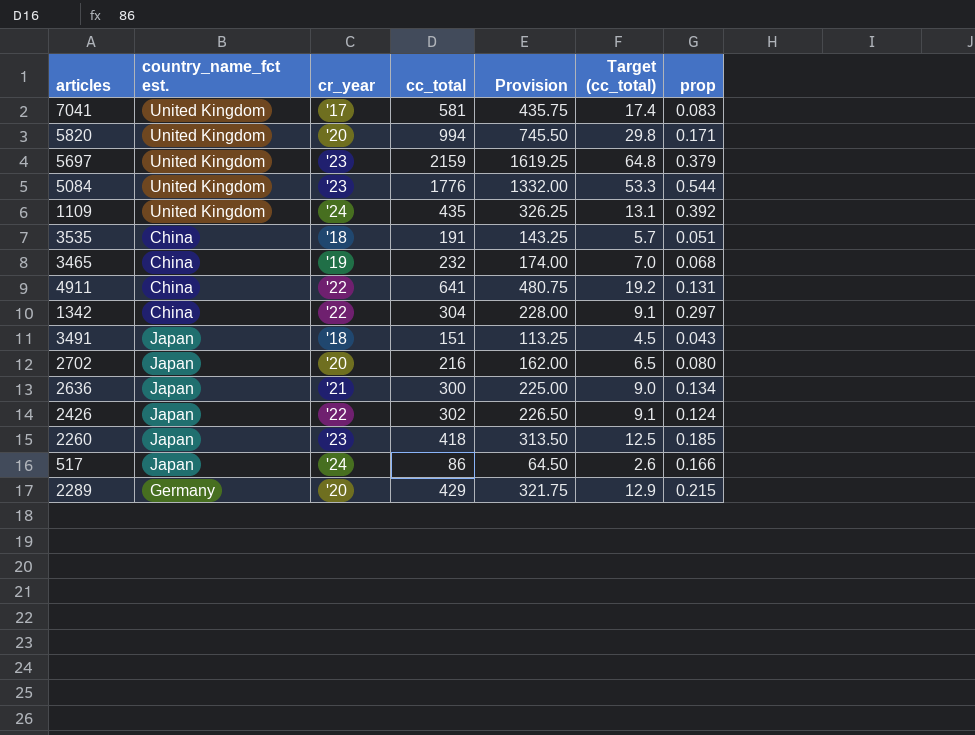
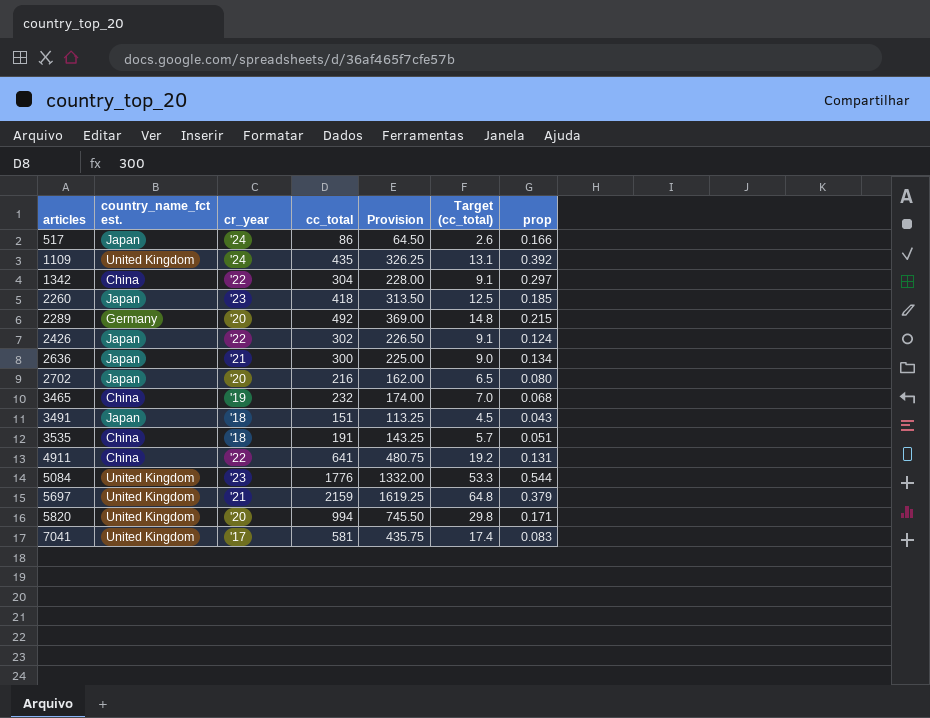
row order: none -> articles ascending
2289 | cc_total: 429 -> 492
2289 | Provision: 321.75 -> 369.00
2289 | Target (cc_total): 12.9 -> 14.8
5697 | cr_year: '23 -> '21

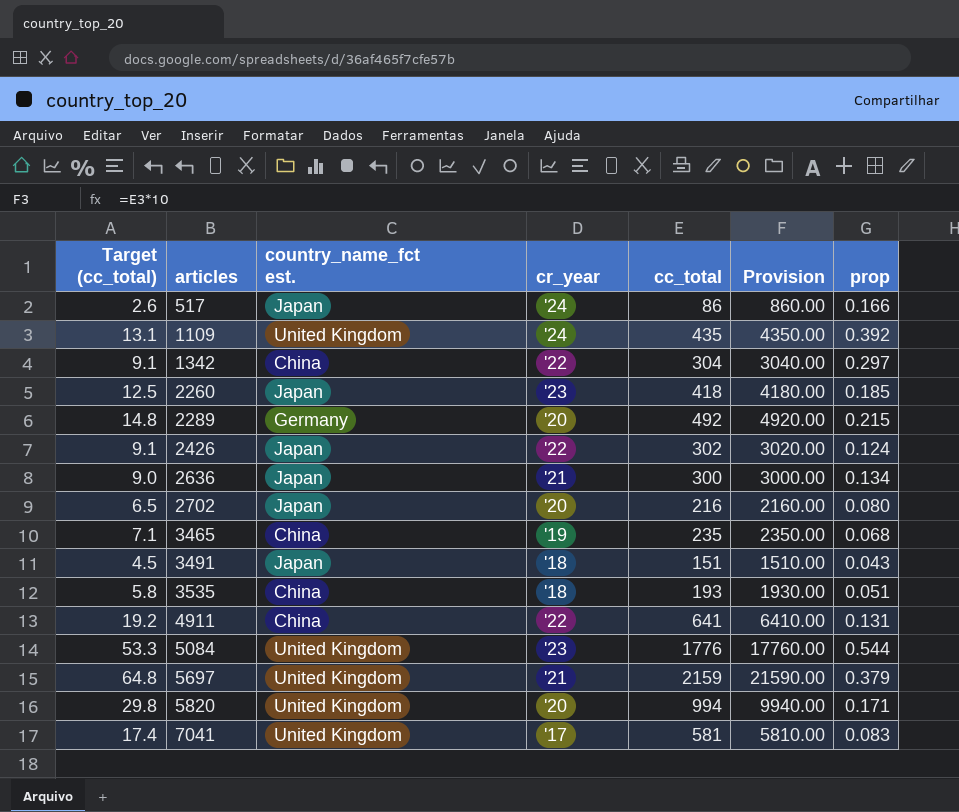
column Target (cc_total) | position: 6 -> 1
column Provision | formula: [cc_total] * 0.75 -> [cc_total] * 10
3465 | Target (cc_total): 7.0 -> 7.1
3465 | cc_total: 232 -> 235
3535 | Target (cc_total): 5.7 -> 5.8
3535 | cc_total: 191 -> 193

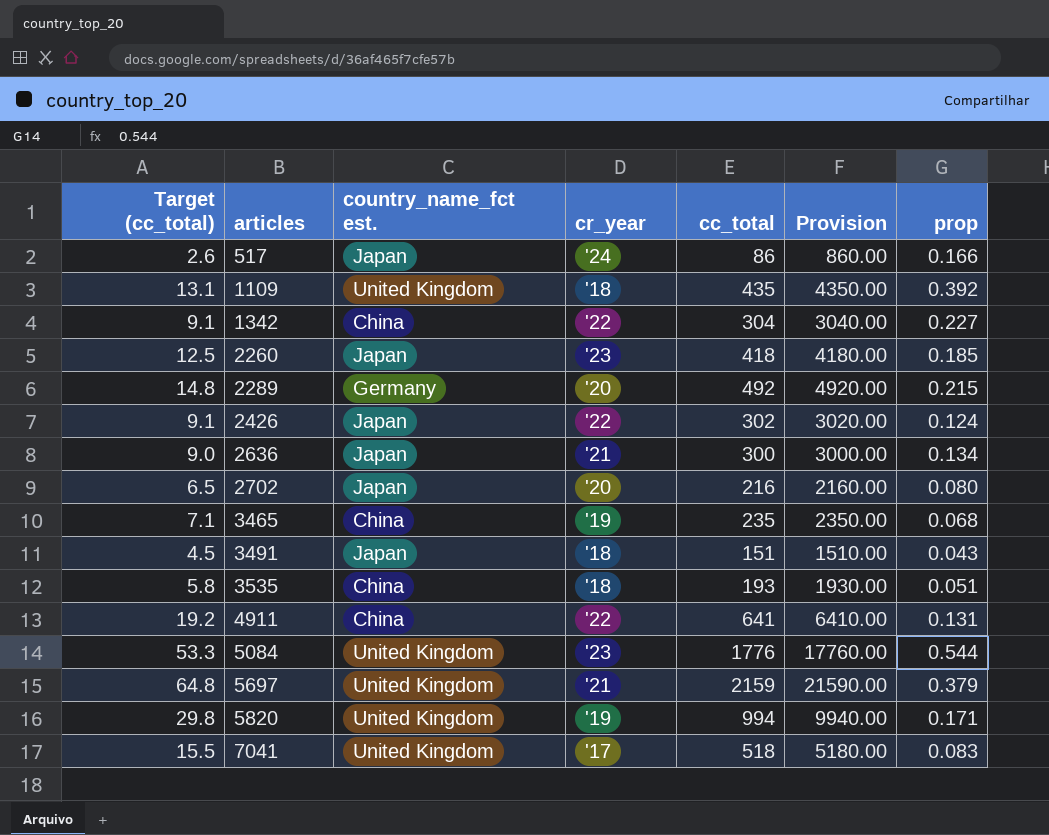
1109 | cr_year: '24 -> '18
1342 | prop: 0.297 -> 0.227
5820 | cr_year: '20 -> '19
7041 | Target (cc_total): 17.4 -> 15.5
7041 | cc_total: 581 -> 518
7041 | Provision: 5810.00 -> 5180.00

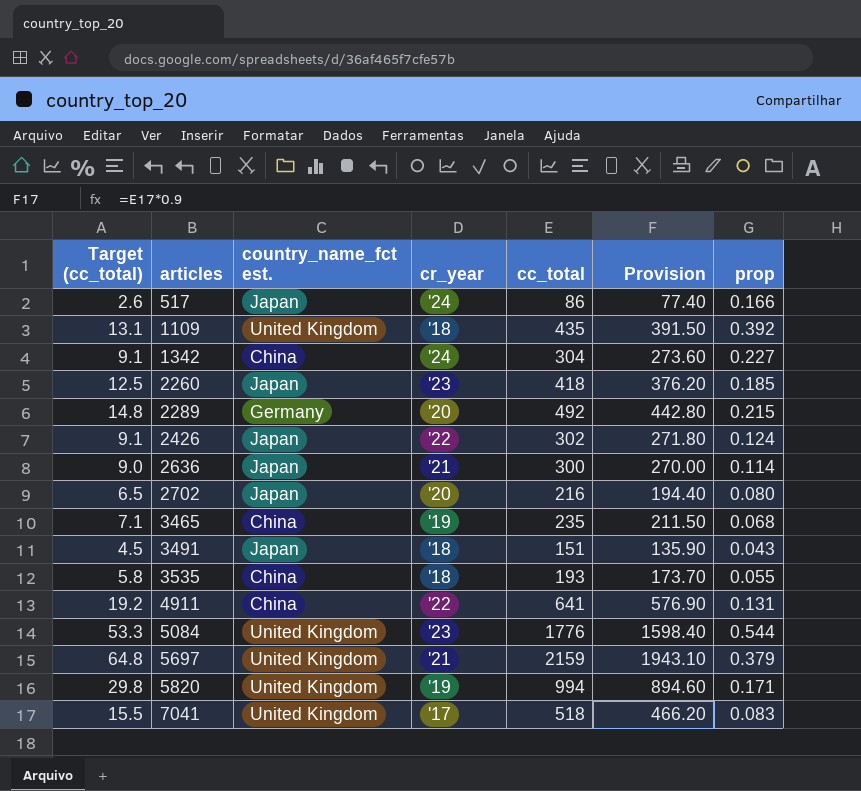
column Provision | formula: [cc_total] * 10 -> [cc_total] * 0.9
1342 | cr_year: '22 -> '24
2636 | prop: 0.134 -> 0.114
3535 | prop: 0.051 -> 0.055

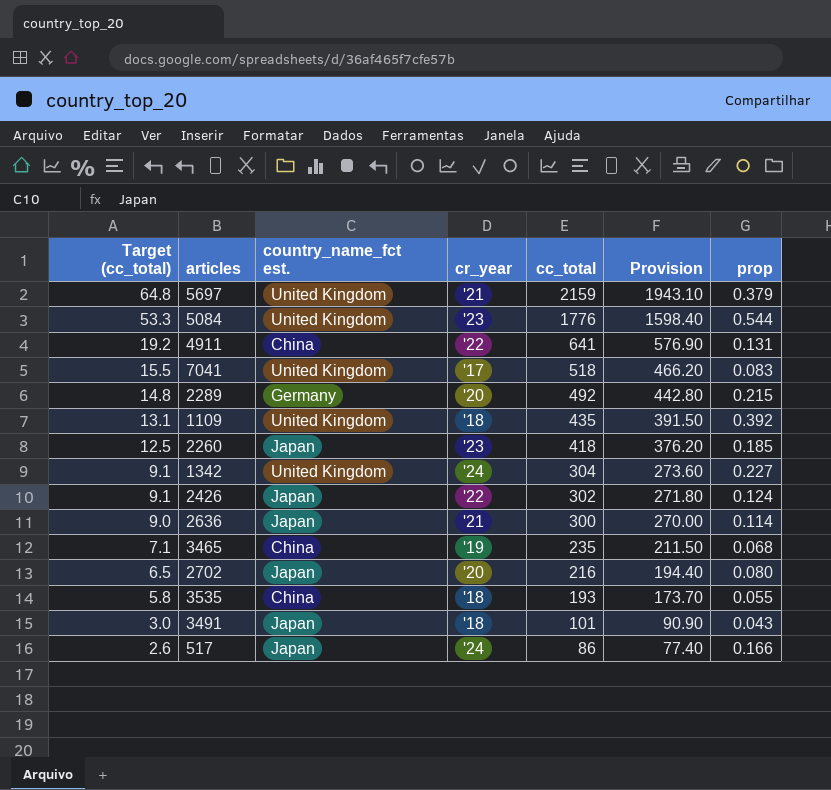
row order: articles ascending -> Target (cc_total) descending
row 5820: 29.8 | United Kingdom | '19 | 994 | 894.60 | 0.171 -> none
1342 | country_name_fct est.: China -> United Kingdom
3491 | Target (cc_total): 4.5 -> 3.0
3491 | cc_total: 151 -> 101
3491 | Provision: 135.90 -> 90.90

